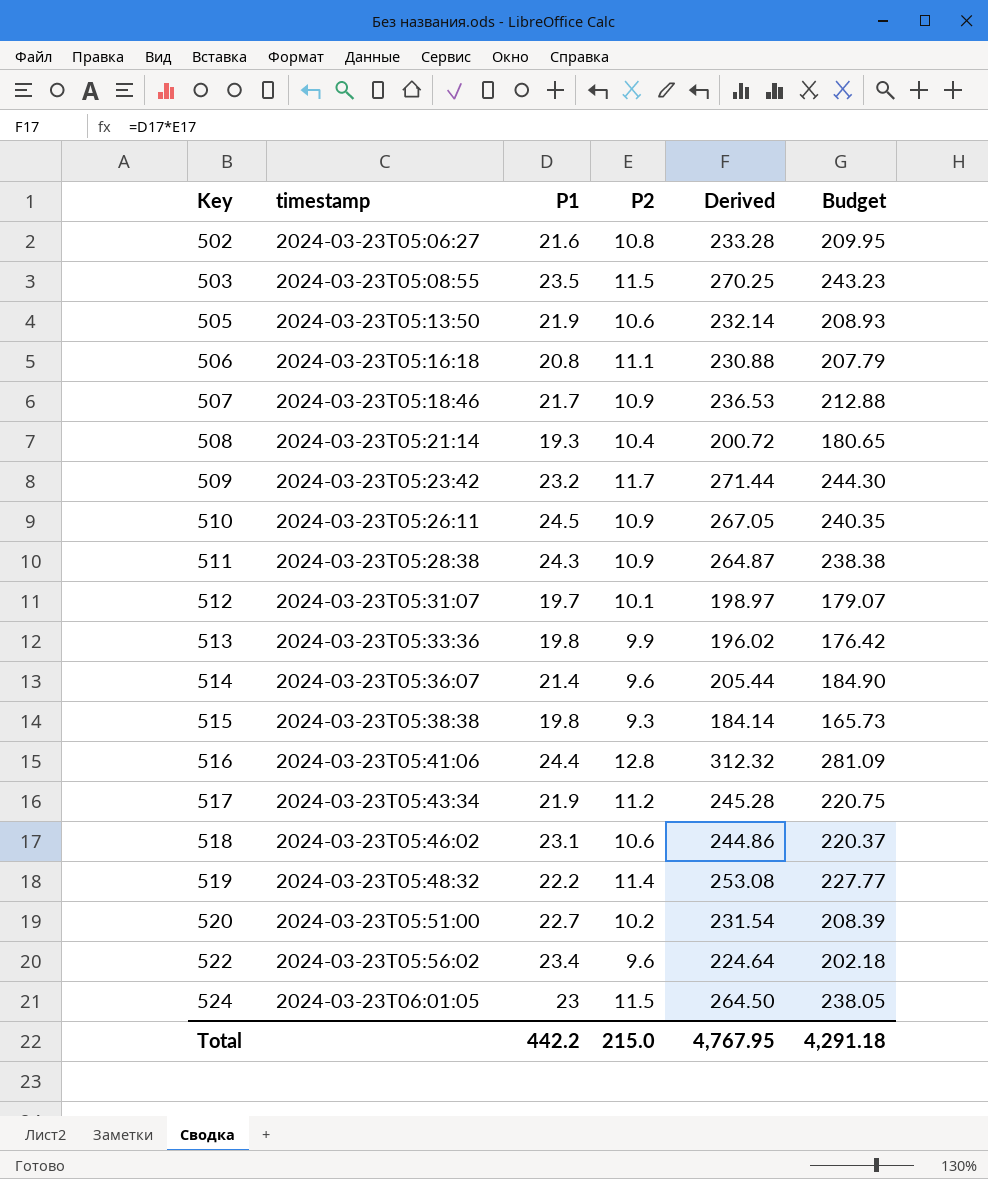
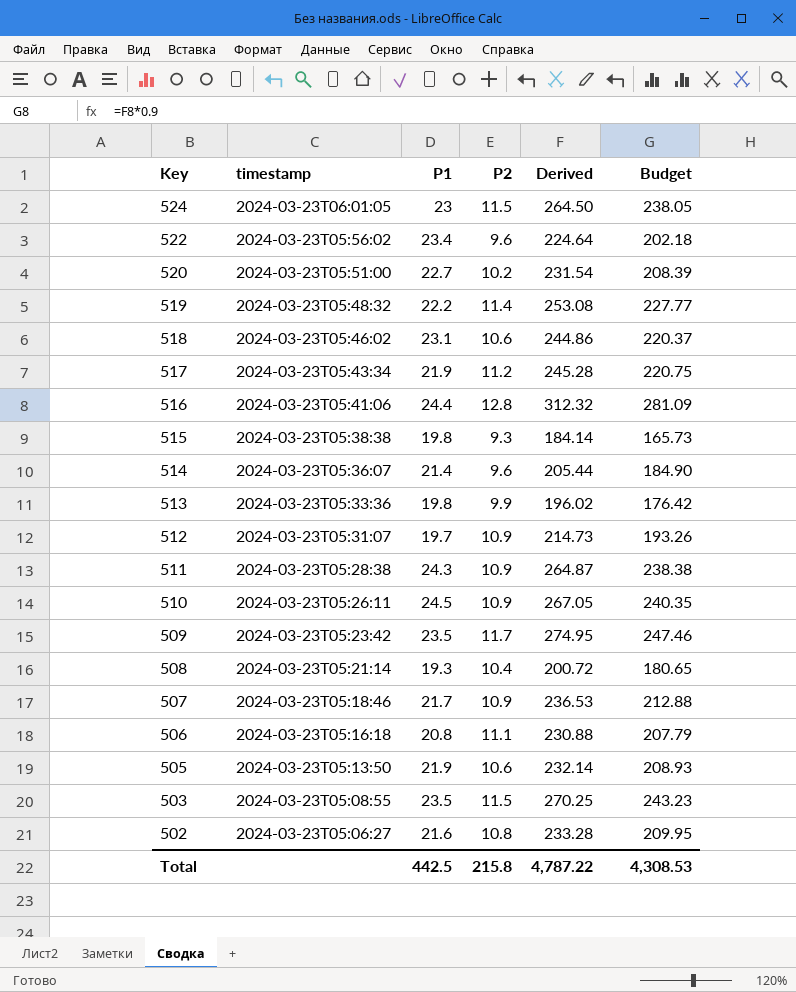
row order: Key ascending -> Key descending
512 | P2: 10.1 -> 10.9
512 | Derived: 198.97 -> 214.73
512 | Budget: 179.07 -> 193.26
509 | P1: 23.2 -> 23.5
509 | Derived: 271.44 -> 274.95
509 | Budget: 244.30 -> 247.46
Total | P1: 442.2 -> 442.5
Total | P2: 215.0 -> 215.8
Total | Derived: 4,767.95 -> 4,787.22
Total | Budget: 4,291.18 -> 4,308.53

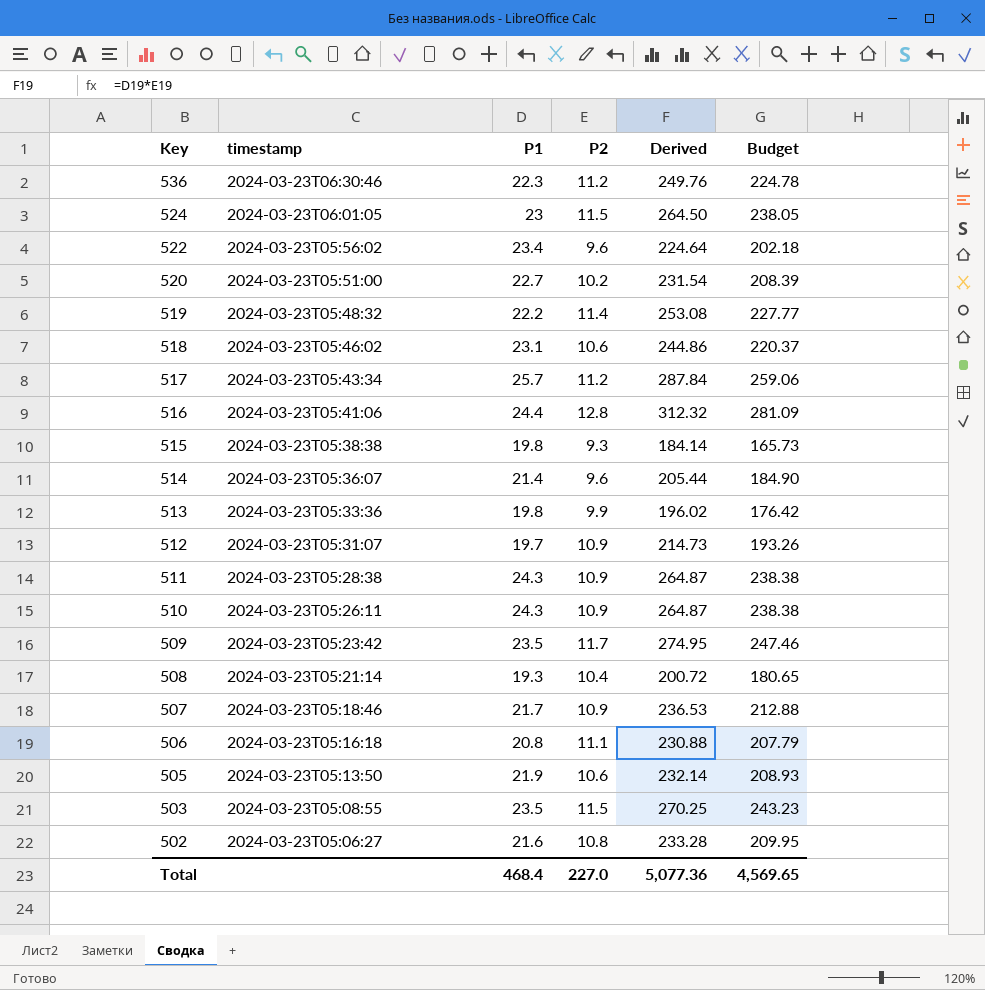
row 536: none -> 2024-03-23T06:30:46 | 22.3 | 11.2 | 249.76 | 224.78
517 | P1: 21.9 -> 25.7
517 | Derived: 245.28 -> 287.84
517 | Budget: 220.75 -> 259.06
510 | P1: 24.5 -> 24.3
510 | Derived: 267.05 -> 264.87
510 | Budget: 240.35 -> 238.38
Total | P1: 442.5 -> 468.4
Total | P2: 215.8 -> 227.0
Total | Derived: 4,787.22 -> 5,077.36
Total | Budget: 4,308.53 -> 4,569.65

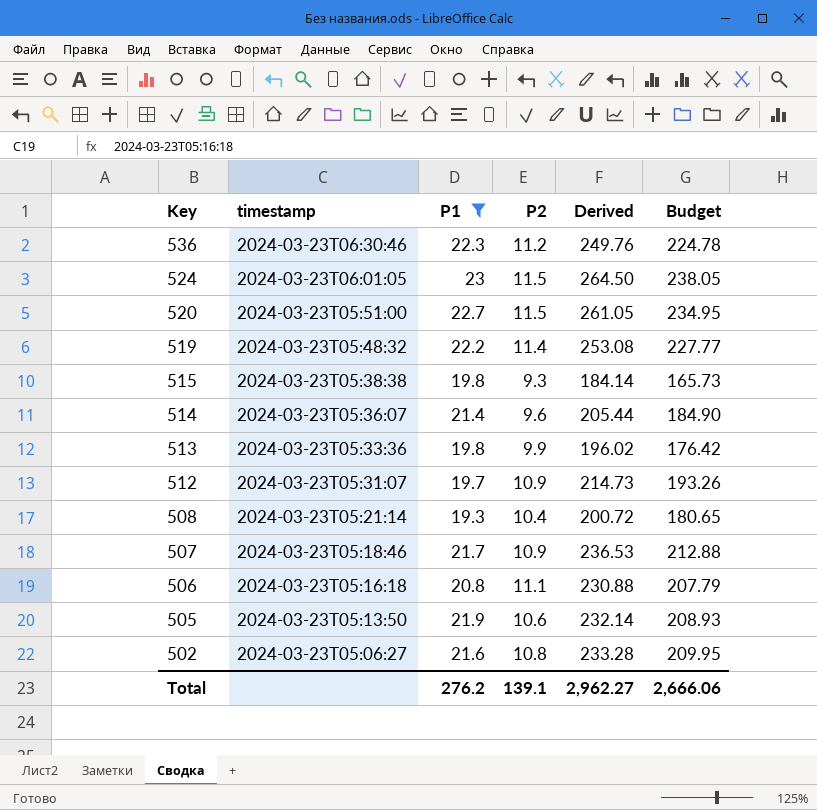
filter: none -> P1 <= 23
520 | P2: 10.2 -> 11.5
520 | Derived: 231.54 -> 261.05
520 | Budget: 208.39 -> 234.95
Total | P1: 468.4 -> 276.2
Total | P2: 227.0 -> 139.1
Total | Derived: 5,077.36 -> 2,962.27
Total | Budget: 4,569.65 -> 2,666.06

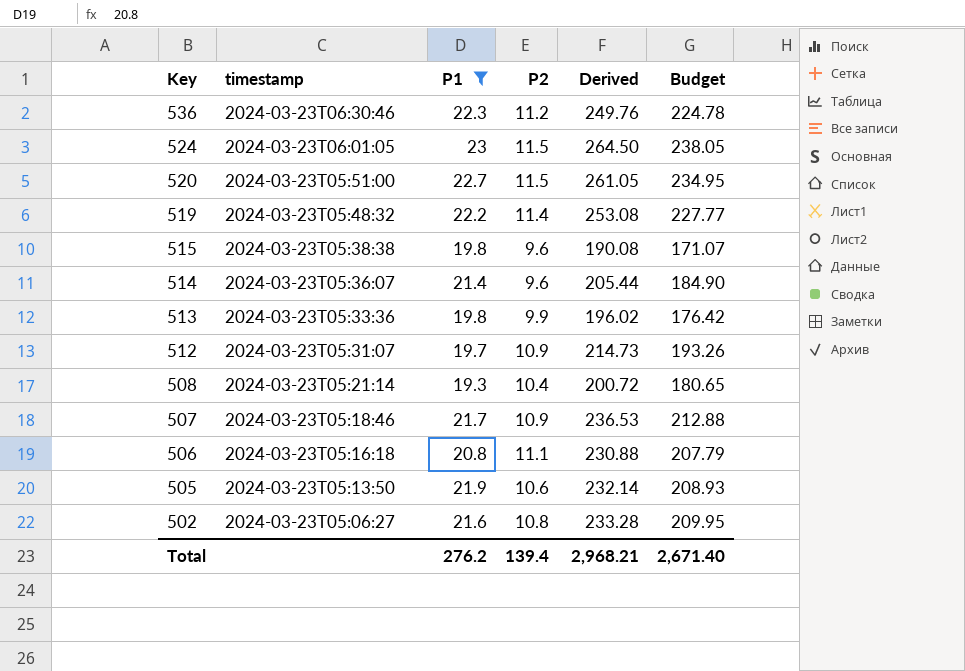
515 | P2: 9.3 -> 9.6
515 | Derived: 184.14 -> 190.08
515 | Budget: 165.73 -> 171.07
Total | P2: 139.1 -> 139.4
Total | Derived: 2,962.27 -> 2,968.21
Total | Budget: 2,666.06 -> 2,671.40

